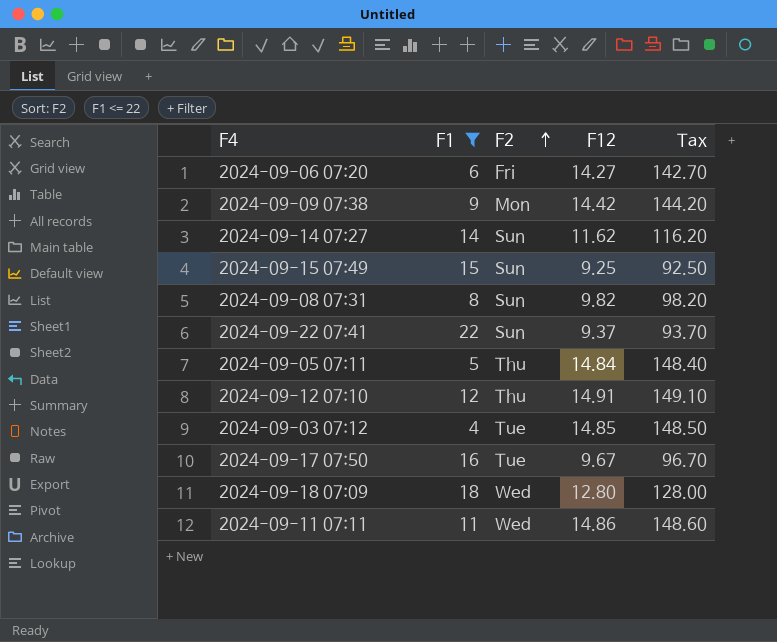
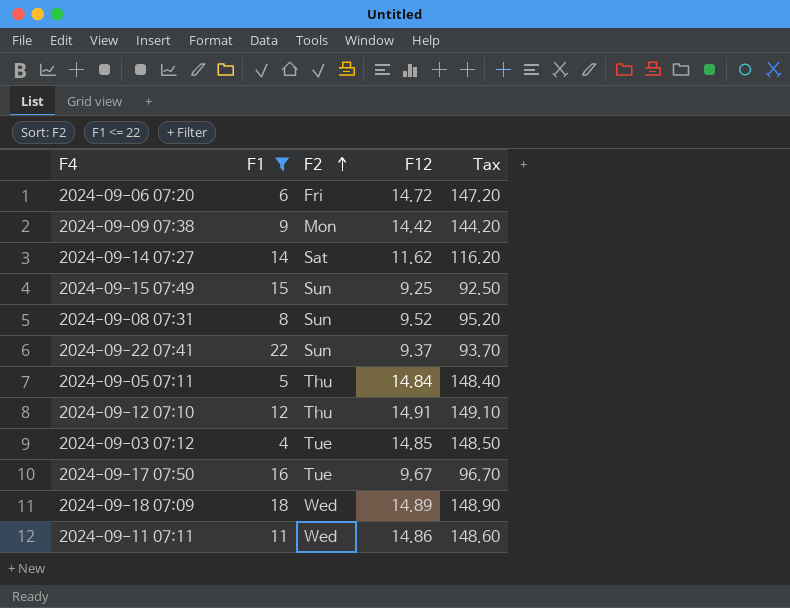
2024-09-06 07:20 | F12: 14.27 -> 14.72
2024-09-06 07:20 | Tax: 142.70 -> 147.20
2024-09-14 07:27 | F2: Sun -> Sat
2024-09-08 07:31 | F12: 9.82 -> 9.52
2024-09-08 07:31 | Tax: 98.20 -> 95.20
2024-09-18 07:09 | F12: 12.80 -> 14.89
2024-09-18 07:09 | Tax: 128.00 -> 148.90

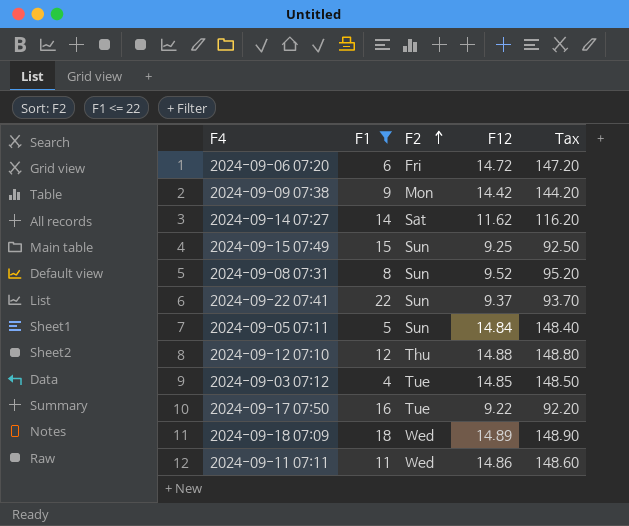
2024-09-05 07:11 | F2: Thu -> Sun
2024-09-12 07:10 | F12: 14.91 -> 14.88
2024-09-12 07:10 | Tax: 149.10 -> 148.80
2024-09-17 07:50 | F12: 9.67 -> 9.22
2024-09-17 07:50 | Tax: 96.70 -> 92.20

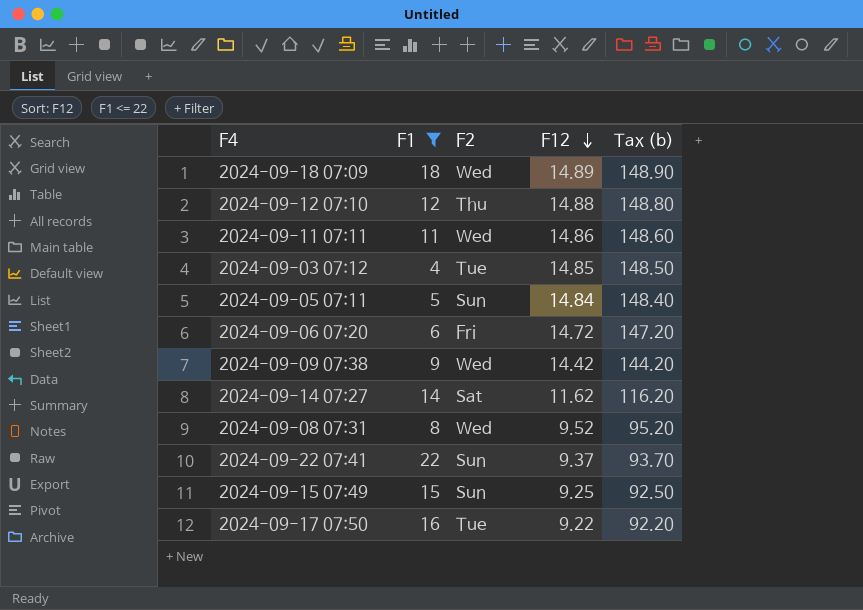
row order: F2 ascending -> F12 descending
column name: Tax -> Tax (b)
2024-09-09 07:38 | F2: Mon -> Wed
2024-09-08 07:31 | F2: Sun -> Wed

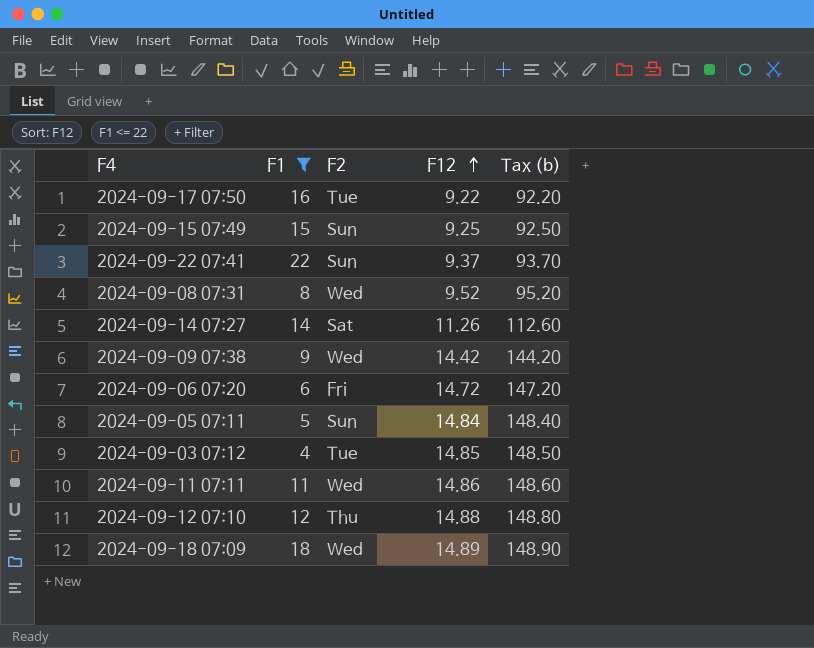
row order: F12 descending -> F12 ascending
2024-09-14 07:27 | F12: 11.62 -> 11.26
2024-09-14 07:27 | Tax (b): 116.20 -> 112.60

